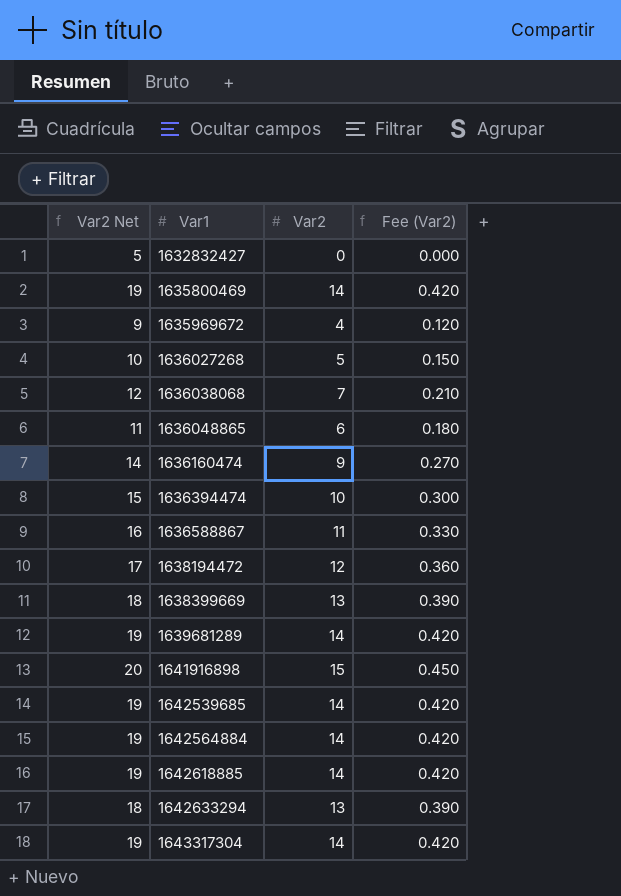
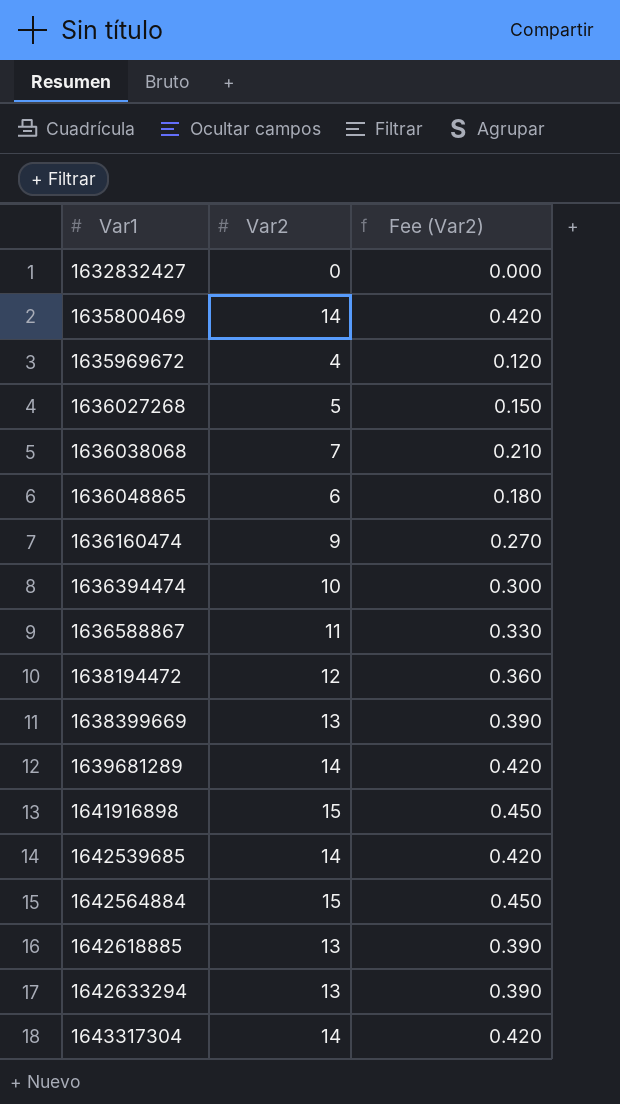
column Var2 Net | formula: [Var2] + 5 -> none
1642564884 | Var2: 14 -> 15
1642564884 | Fee (Var2): 0.420 -> 0.450
1642618885 | Var2: 14 -> 13
1642618885 | Fee (Var2): 0.420 -> 0.390

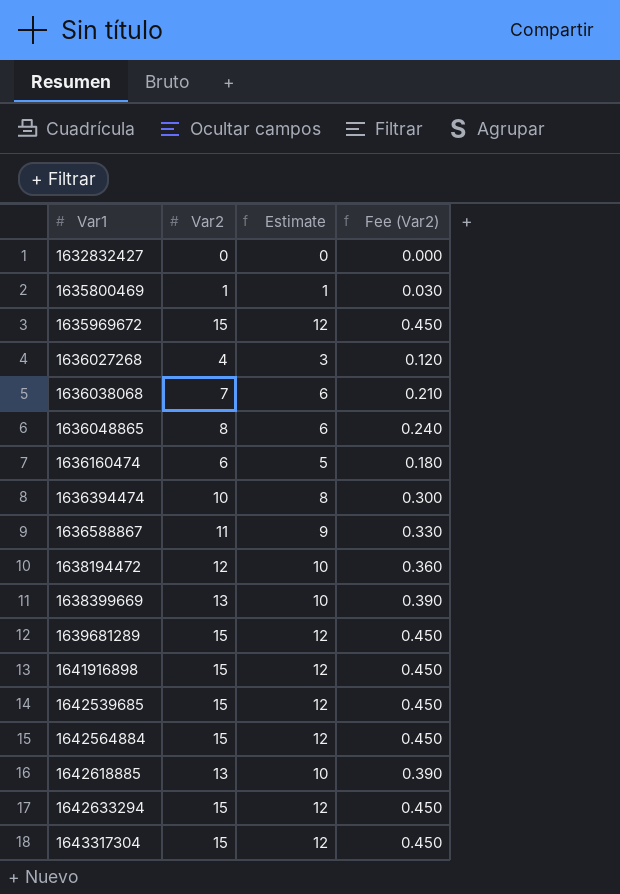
column Estimate | formula: none -> [Var2] * 0.8
1635800469 | Var2: 14 -> 1
1635800469 | Fee (Var2): 0.420 -> 0.030
1635969672 | Var2: 4 -> 15
1635969672 | Fee (Var2): 0.120 -> 0.450
1636027268 | Var2: 5 -> 4
1636027268 | Fee (Var2): 0.150 -> 0.120
1636048865 | Var2: 6 -> 8
1636048865 | Fee (Var2): 0.180 -> 0.240
1636160474 | Var2: 9 -> 6
1636160474 | Fee (Var2): 0.270 -> 0.180
1639681289 | Var2: 14 -> 15
1639681289 | Fee (Var2): 0.420 -> 0.450
1642539685 | Var2: 14 -> 15
1642539685 | Fee (Var2): 0.420 -> 0.450
1642633294 | Var2: 13 -> 15
1642633294 | Fee (Var2): 0.390 -> 0.450
1643317304 | Var2: 14 -> 15
1643317304 | Fee (Var2): 0.420 -> 0.450

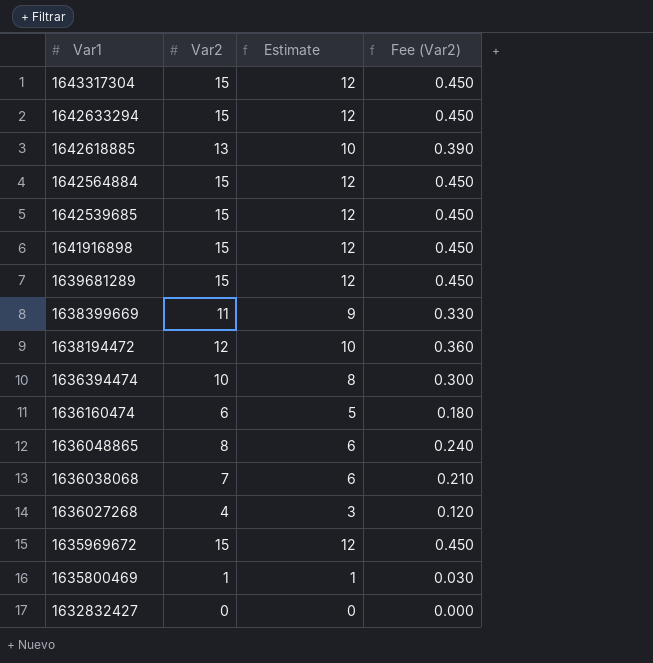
row order: Var1 ascending -> Var1 descending
row 1636588867: 11 | 9 | 0.330 -> none
1638399669 | Var2: 13 -> 11
1638399669 | Estimate: 10 -> 9
1638399669 | Fee (Var2): 0.390 -> 0.330

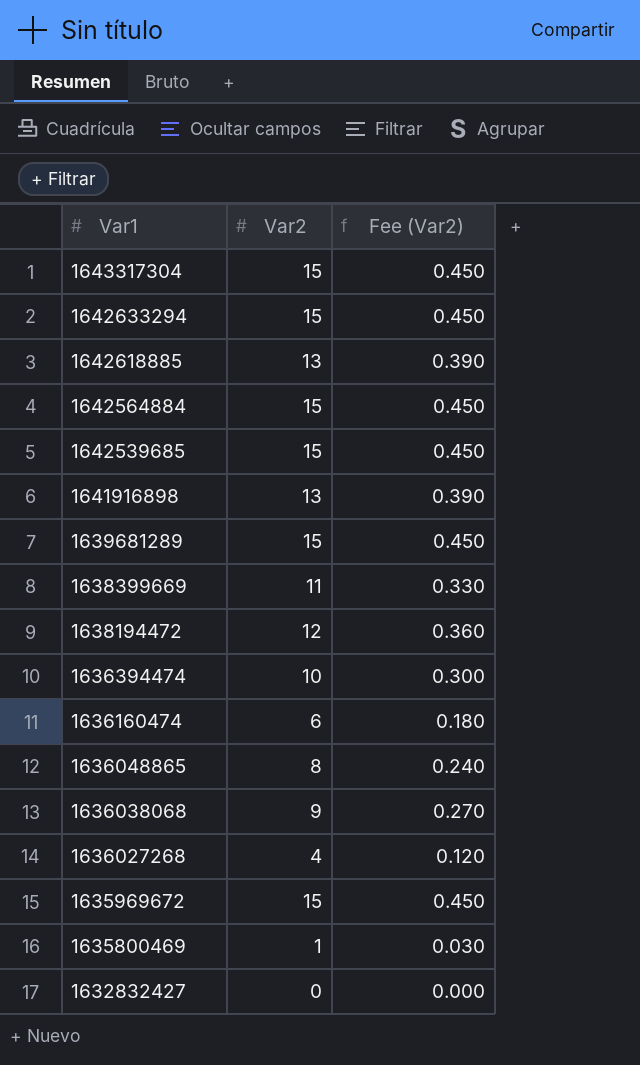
column Estimate | formula: [Var2] * 0.8 -> none
1641916898 | Var2: 15 -> 13
1641916898 | Fee (Var2): 0.450 -> 0.390
1636038068 | Var2: 7 -> 9
1636038068 | Fee (Var2): 0.210 -> 0.270

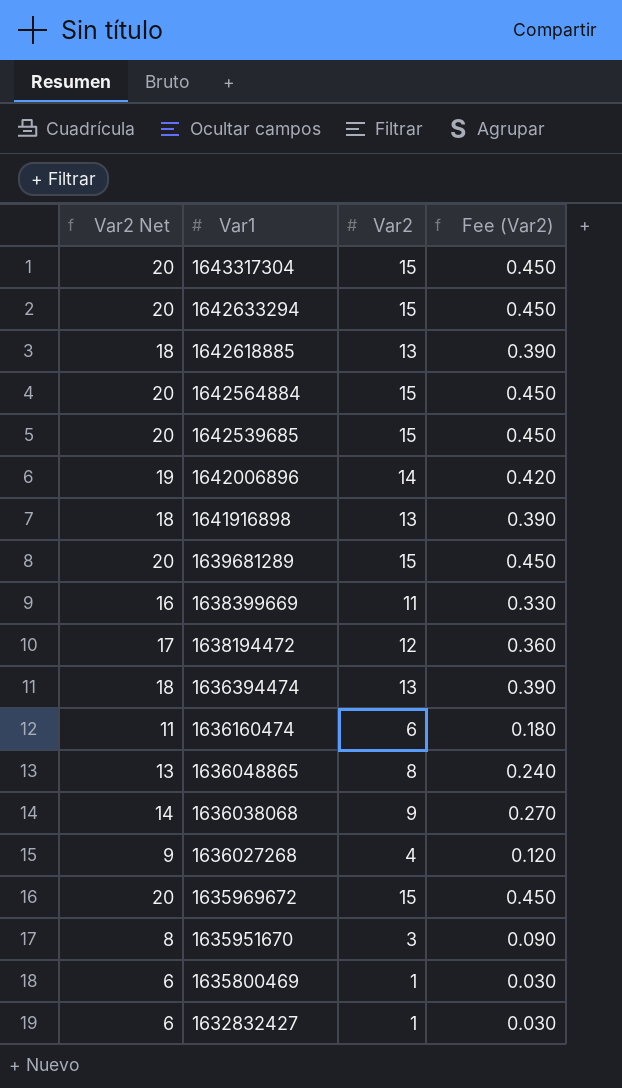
column Var2 Net | formula: none -> [Var2] + 5
row 1642006896: none -> 19 | 14 | 0.420
1636394474 | Var2: 10 -> 13
1636394474 | Fee (Var2): 0.300 -> 0.390
row 1635951670: none -> 8 | 3 | 0.090
1632832427 | Var2: 0 -> 1
1632832427 | Fee (Var2): 0.000 -> 0.030

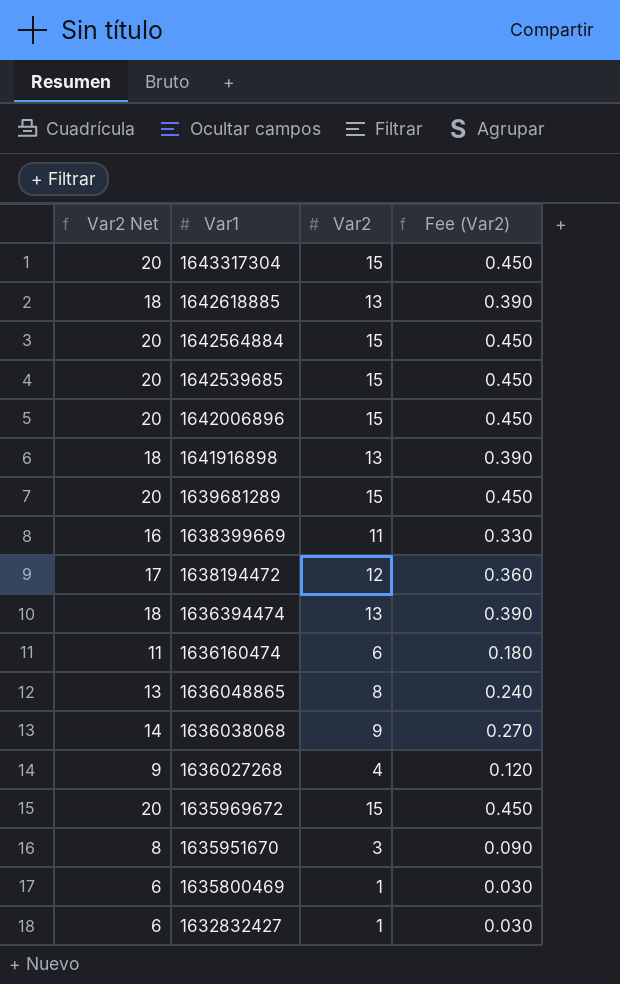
row 1642633294: 20 | 15 | 0.450 -> none
1642006896 | Var2 Net: 19 -> 20
1642006896 | Var2: 14 -> 15
1642006896 | Fee (Var2): 0.420 -> 0.450

